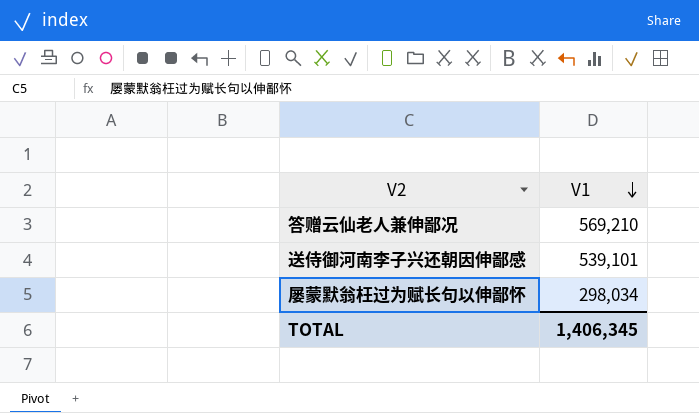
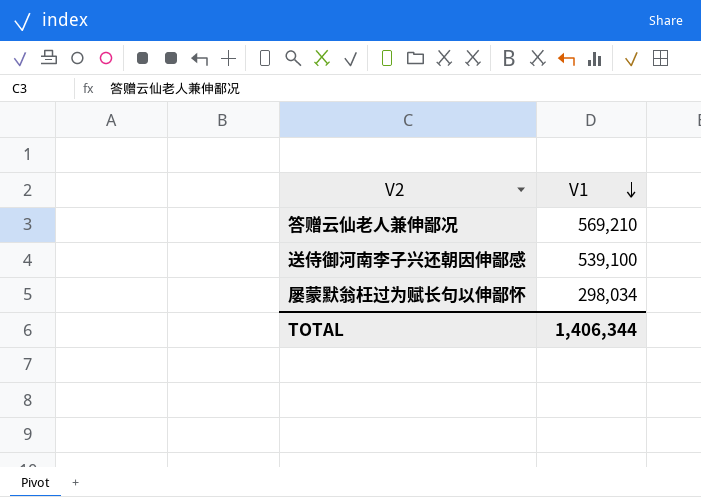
送侍御河南李子兴还朝因伸鄙感 | V1: 539,101 -> 539,100
TOTAL | V1: 1,406,345 -> 1,406,344

